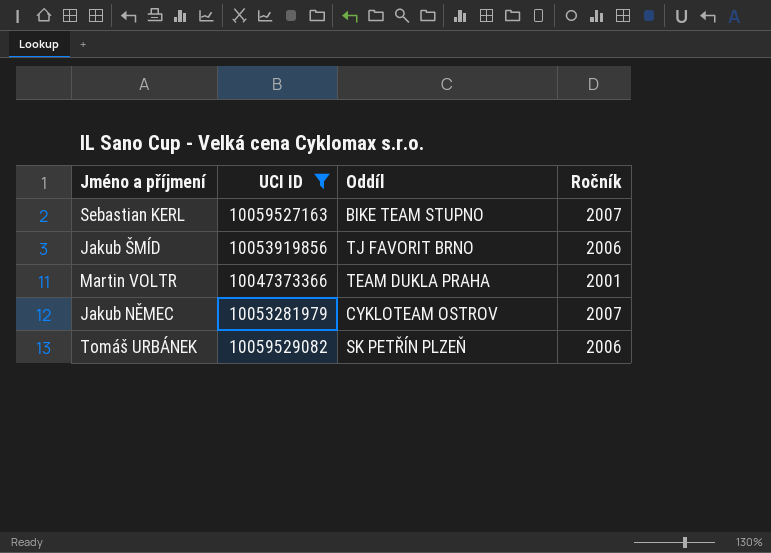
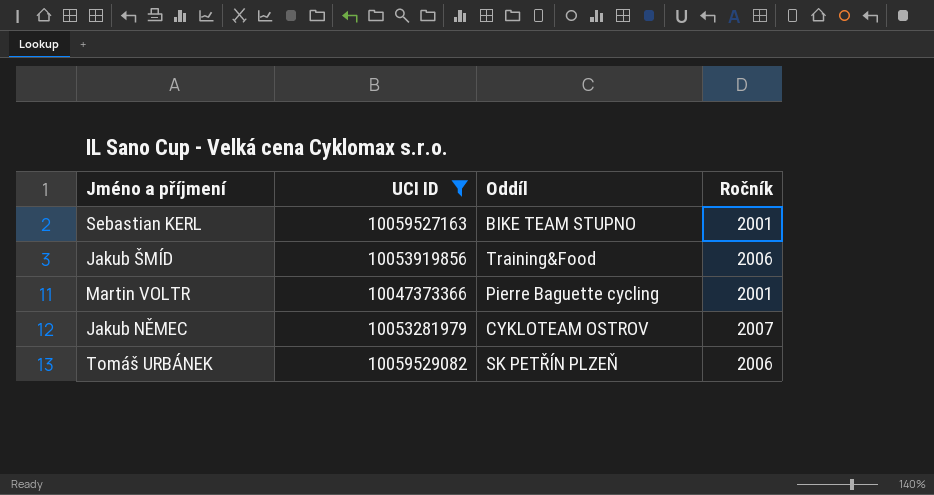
Sebastian KERL | Ročník: 2007 -> 2001
Jakub ŠMÍD | Oddíl: TJ FAVORIT BRNO -> Training&Food
Martin VOLTR | Oddíl: TEAM DUKLA PRAHA -> Pierre Baguette cycling

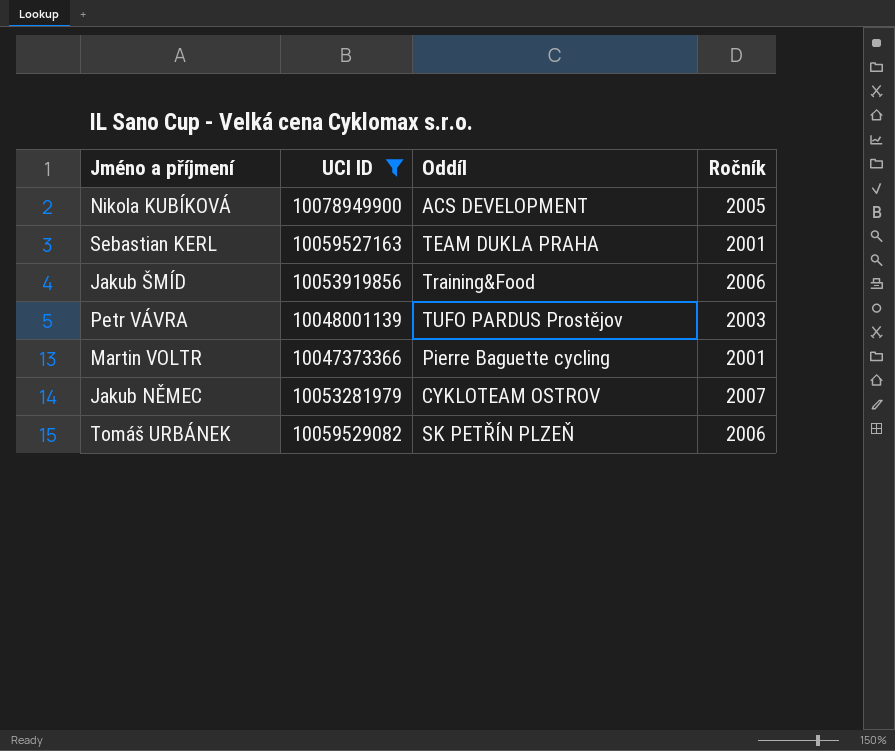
row Nikola KUBÍKOVÁ: none -> 10078949900 | ACS DEVELOPMENT | 2005
Sebastian KERL | Oddíl: BIKE TEAM STUPNO -> TEAM DUKLA PRAHA
row Petr VÁVRA: none -> 10048001139 | TUFO PARDUS Prostějov | 2003

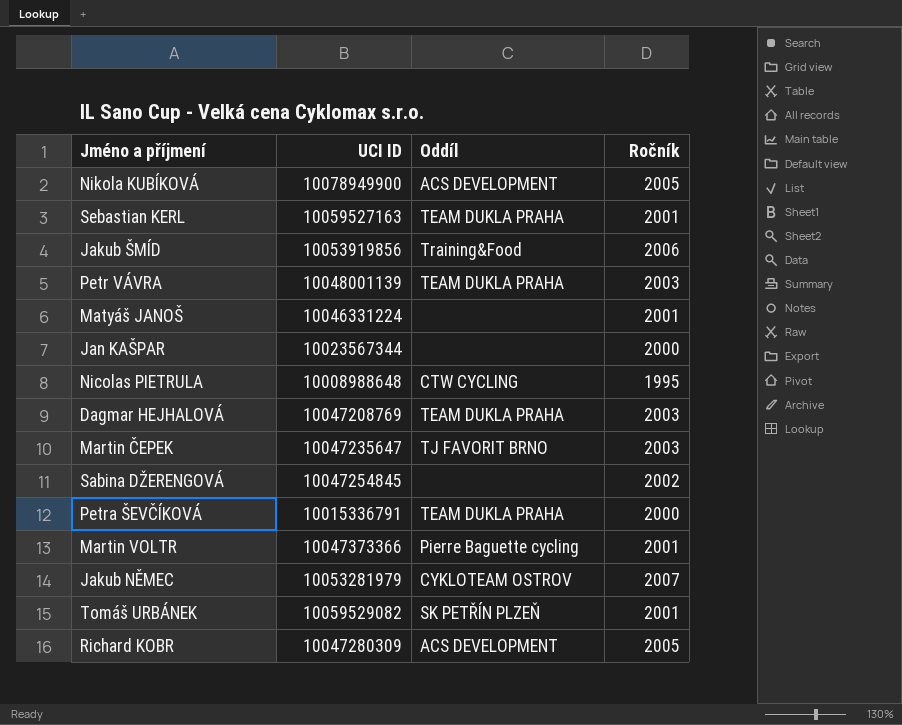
filter: UCI ID >= 10047373366 -> none
Petr VÁVRA | Oddíl: TUFO PARDUS Prostějov -> TEAM DUKLA PRAHA
Tomáš URBÁNEK | Ročník: 2006 -> 2001

